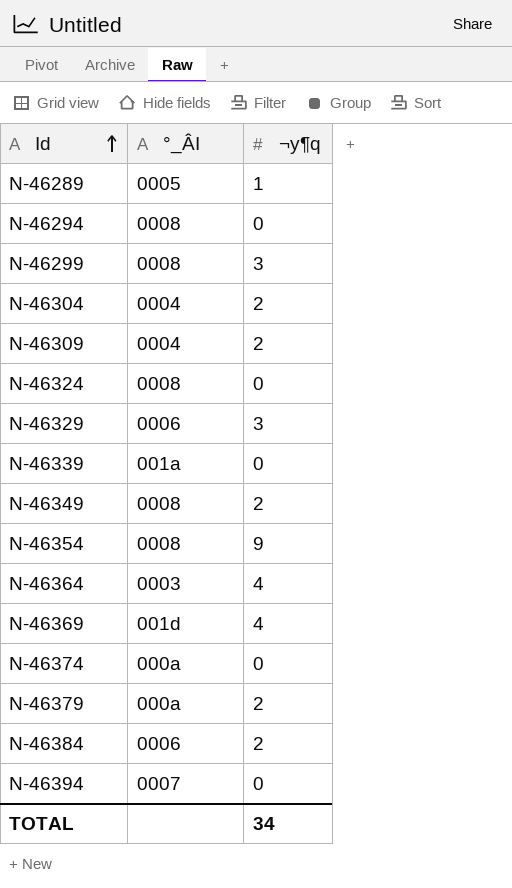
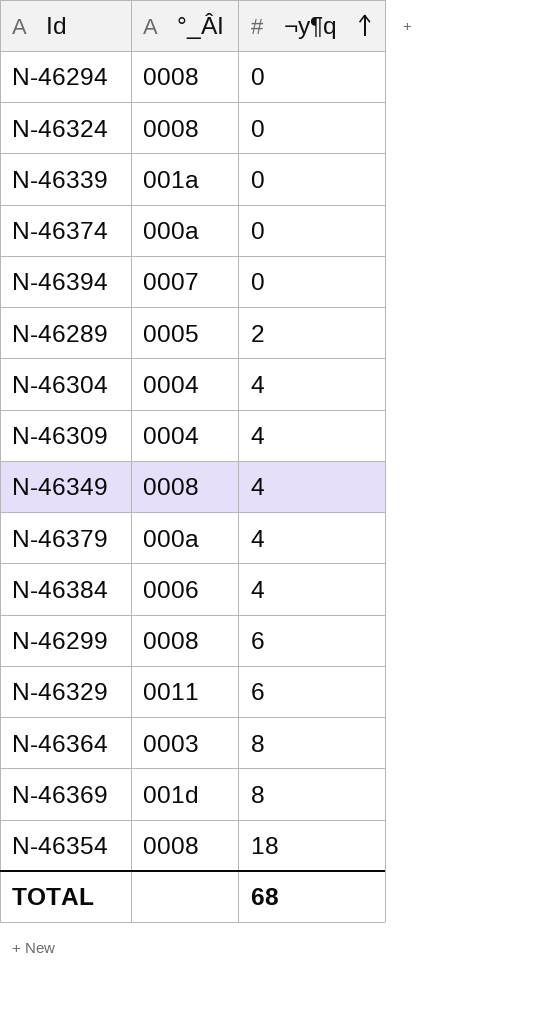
row order: Id ascending -> ¬y¶q ascending
N-46289 | ¬y¶q: 1 -> 2
N-46304 | ¬y¶q: 2 -> 4
N-46309 | ¬y¶q: 2 -> 4
N-46349 | ¬y¶q: 2 -> 4
N-46379 | ¬y¶q: 2 -> 4
N-46384 | ¬y¶q: 2 -> 4
N-46299 | ¬y¶q: 3 -> 6
N-46329 | °_ÂI: 0006 -> 0011
N-46329 | ¬y¶q: 3 -> 6
N-46364 | ¬y¶q: 4 -> 8
N-46369 | ¬y¶q: 4 -> 8
N-46354 | ¬y¶q: 9 -> 18
TOTAL | ¬y¶q: 34 -> 68

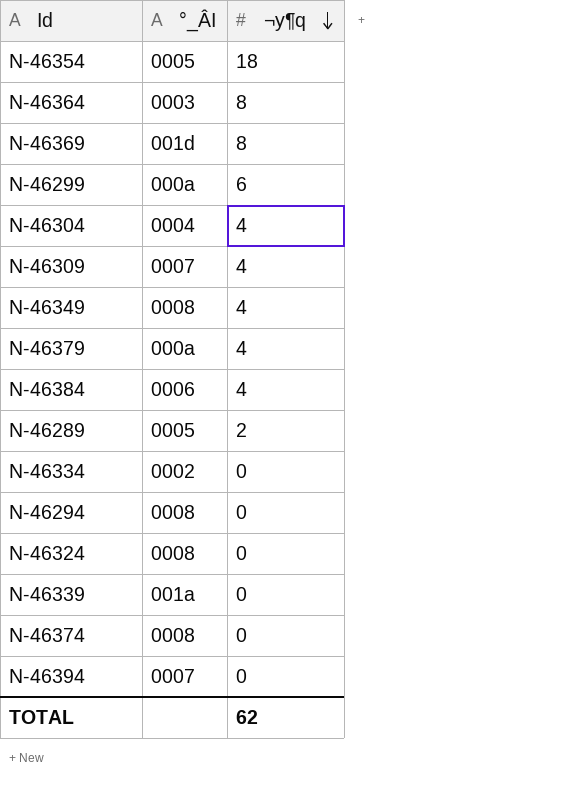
row order: ¬y¶q ascending -> ¬y¶q descending
row N-46329: 0011 | 6 -> none
N-46354 | °_ÂI: 0008 -> 0005
N-46299 | °_ÂI: 0008 -> 000a
N-46309 | °_ÂI: 0004 -> 0007
row N-46334: none -> 0002 | 0
N-46374 | °_ÂI: 000a -> 0008
TOTAL | ¬y¶q: 68 -> 62

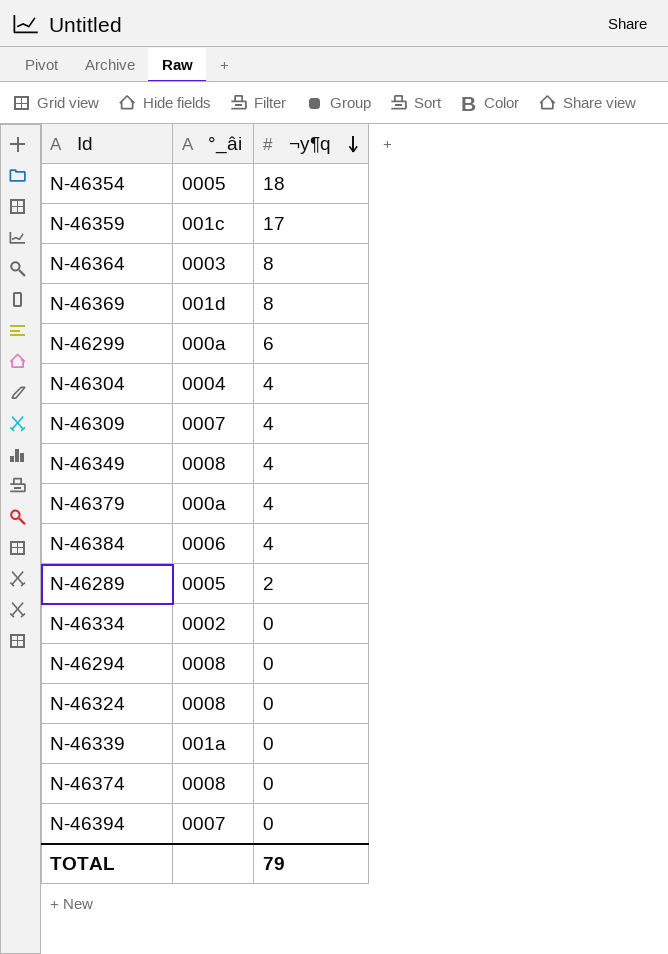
column name: °_ÂI -> °_âi
row N-46359: none -> 001c | 17
TOTAL | ¬y¶q: 62 -> 79

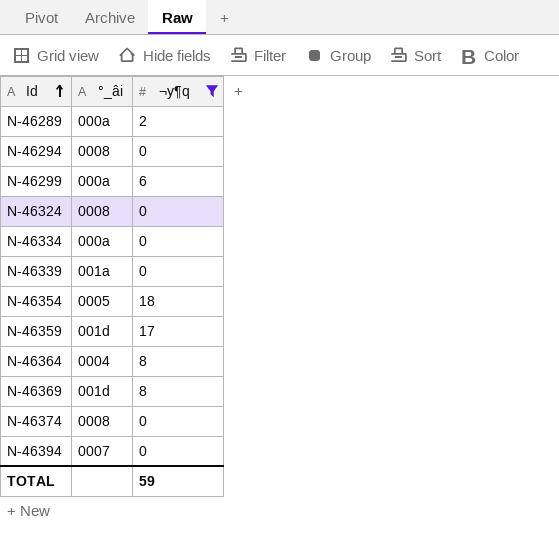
filter: none -> ¬y¶q != 4
row order: ¬y¶q descending -> Id ascending
N-46289 | °_âi: 0005 -> 000a
N-46334 | °_âi: 0002 -> 000a
N-46359 | °_âi: 001c -> 001d
N-46364 | °_âi: 0003 -> 0004
TOTAL | ¬y¶q: 79 -> 59

